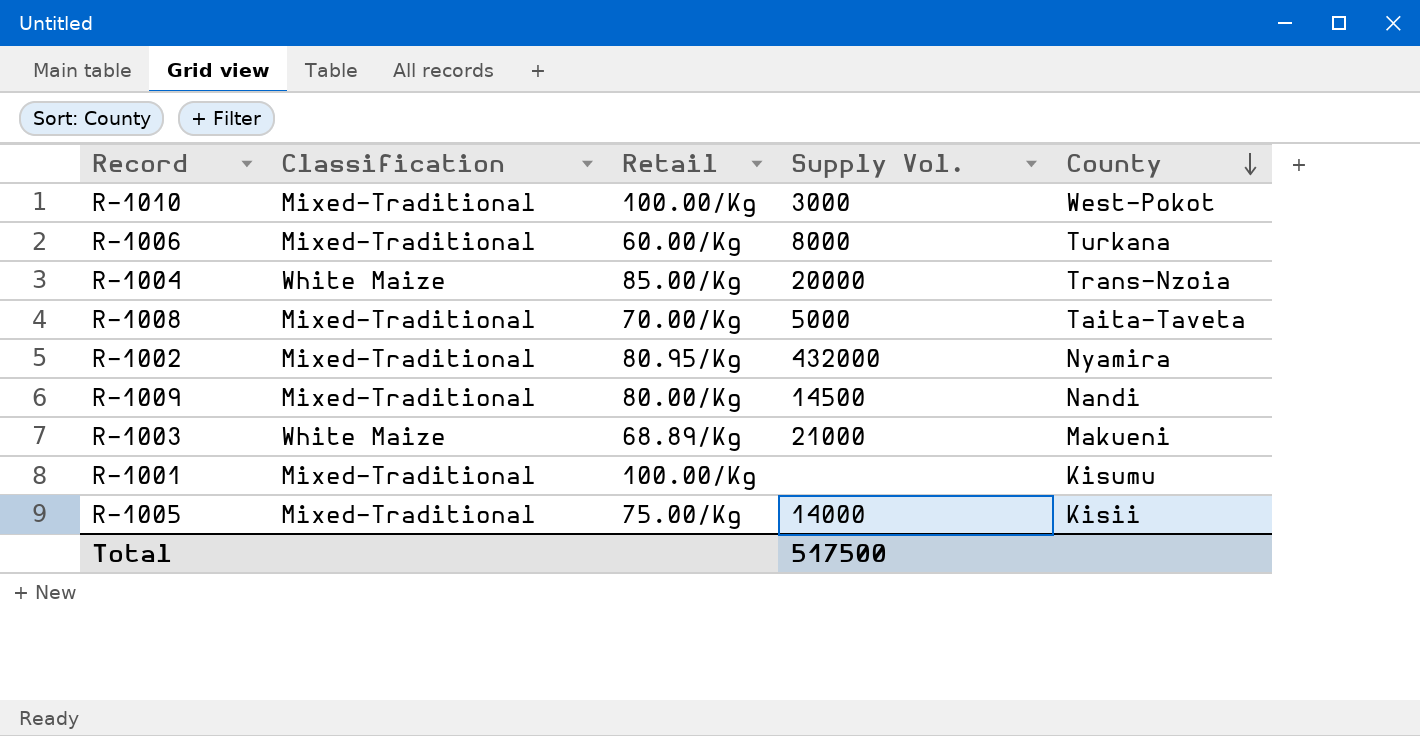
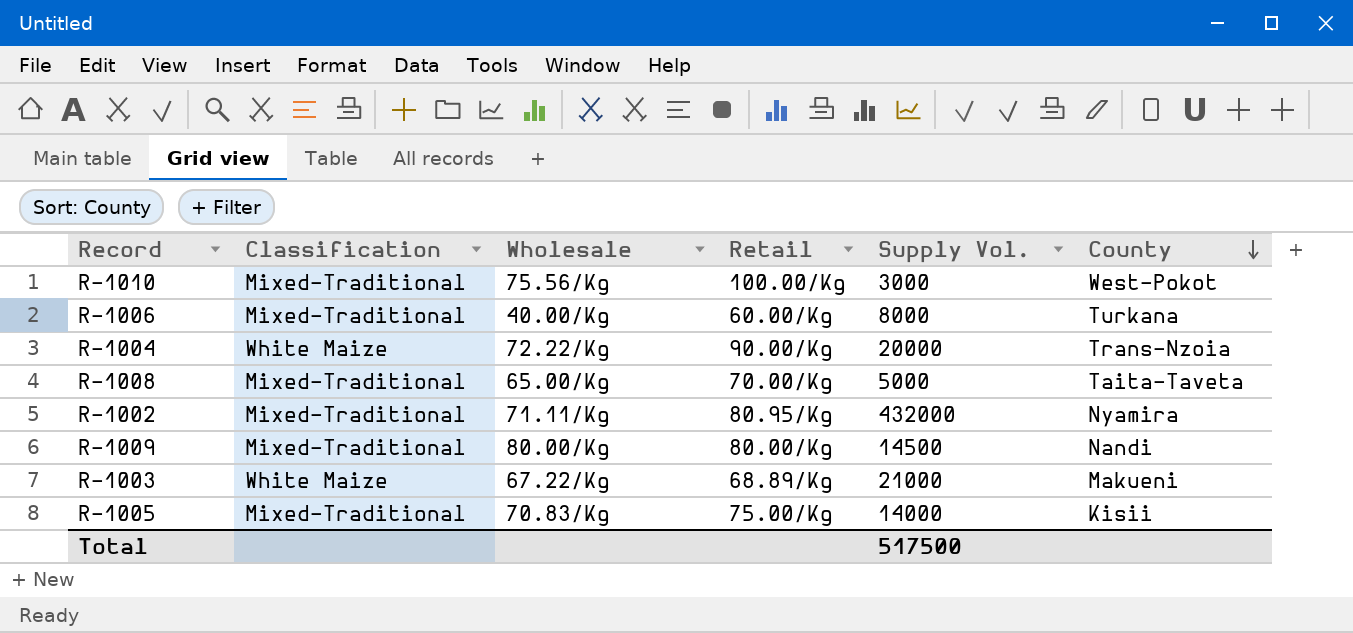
column Wholesale | position: none -> 3
row R-1001: Mixed-Traditional | 100.00/Kg | none | Kisumu -> none
R-1004 | Retail: 85.00/Kg -> 90.00/Kg

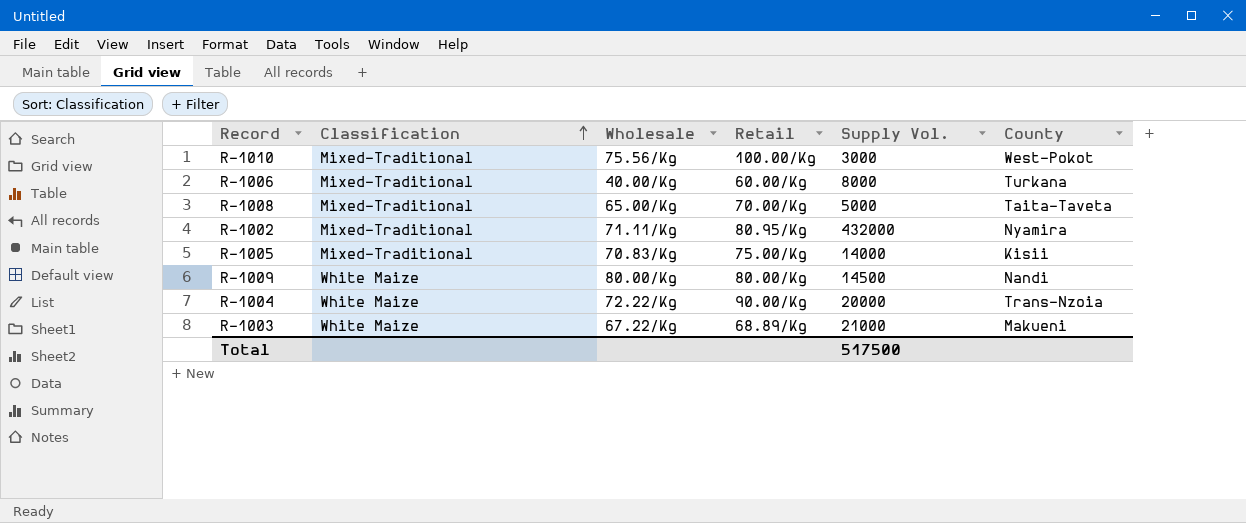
row order: County descending -> Classification ascending
R-1009 | Classification: Mixed-Traditional -> White Maize

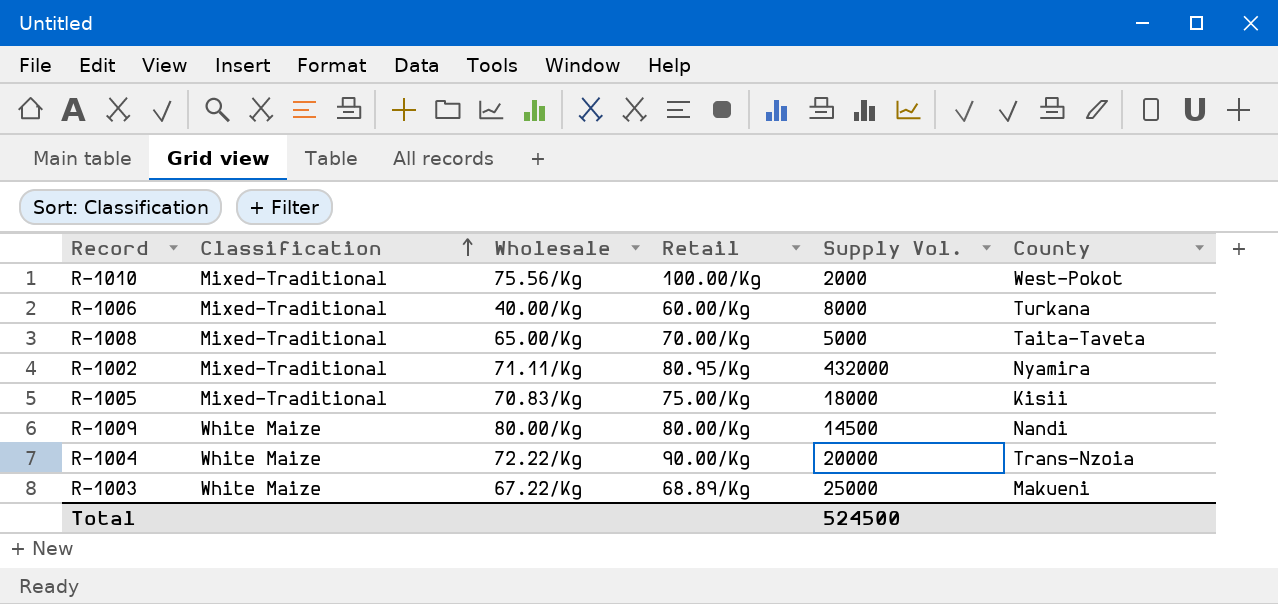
R-1010 | Supply Vol.: 3000 -> 2000
R-1005 | Supply Vol.: 14000 -> 18000
R-1003 | Supply Vol.: 21000 -> 25000
Total | Supply Vol.: 517500 -> 524500

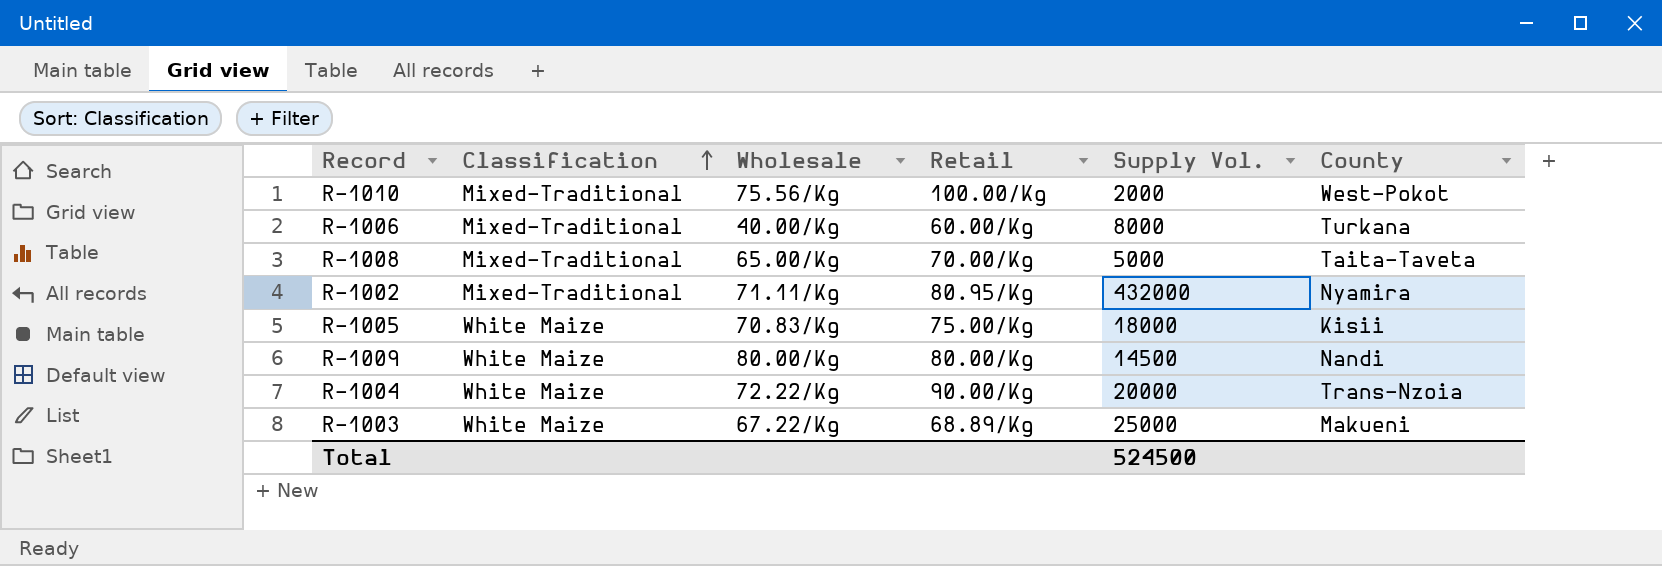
R-1005 | Classification: Mixed-Traditional -> White Maize

